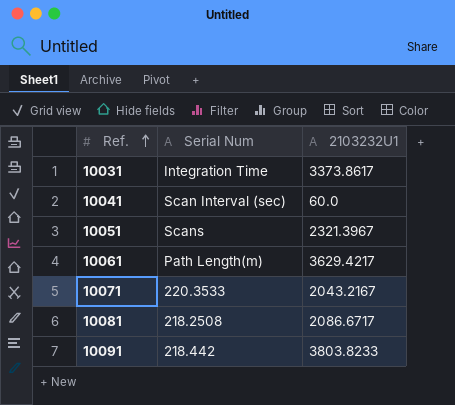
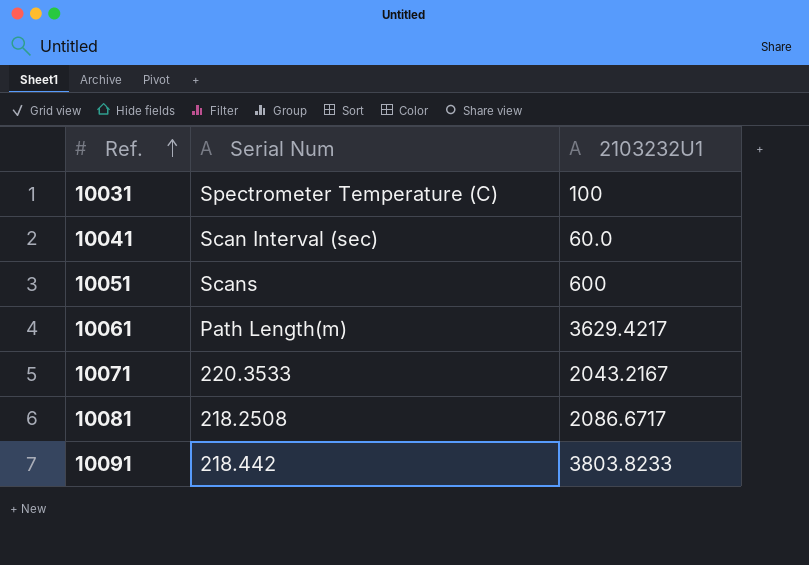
10031 | Serial Num: Integration Time -> Spectrometer Temperature (C)
10031 | 2103232U1: 3373.8617 -> 100
10051 | 2103232U1: 2321.3967 -> 600

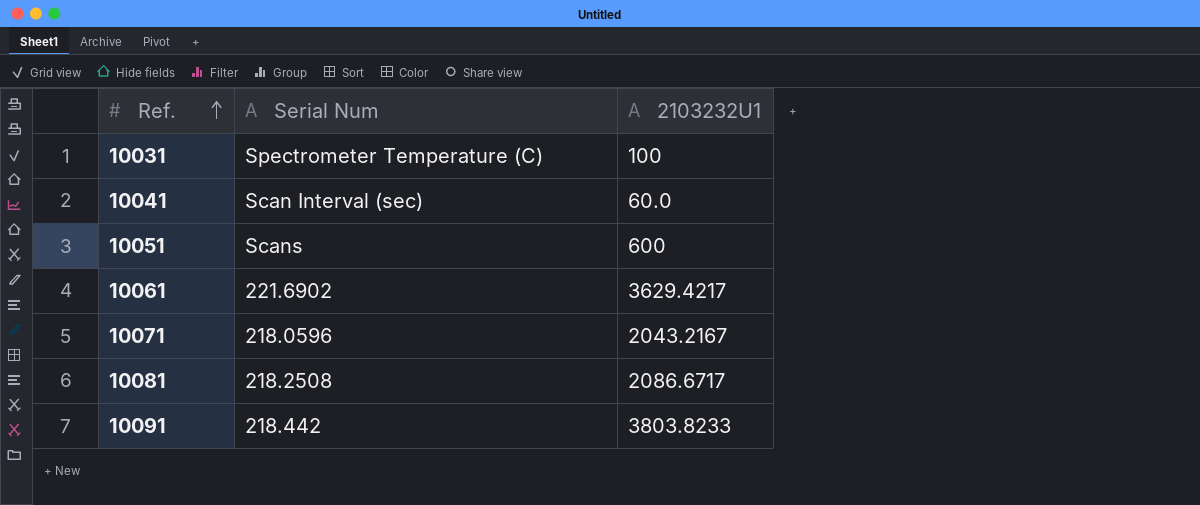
10061 | Serial Num: Path Length(m) -> 221.6902
10071 | Serial Num: 220.3533 -> 218.0596

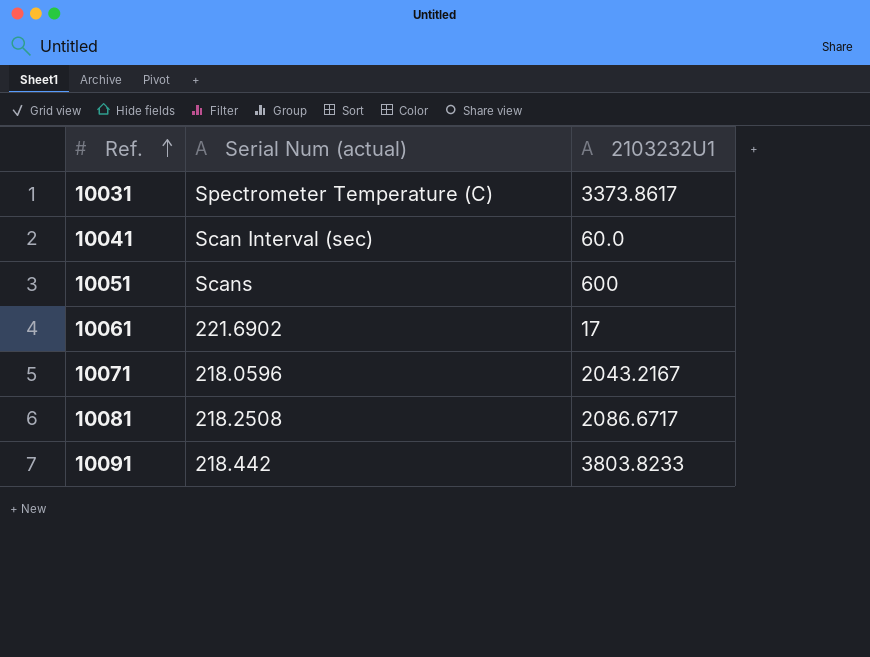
column name: Serial Num -> Serial Num (actual)
10031 | 2103232U1: 100 -> 3373.8617
10061 | 2103232U1: 3629.4217 -> 17

